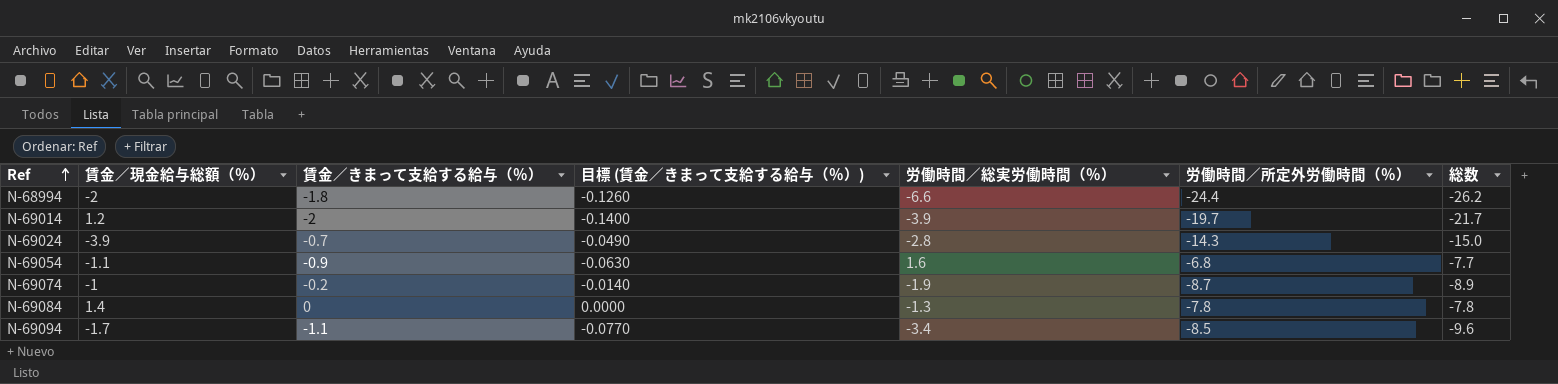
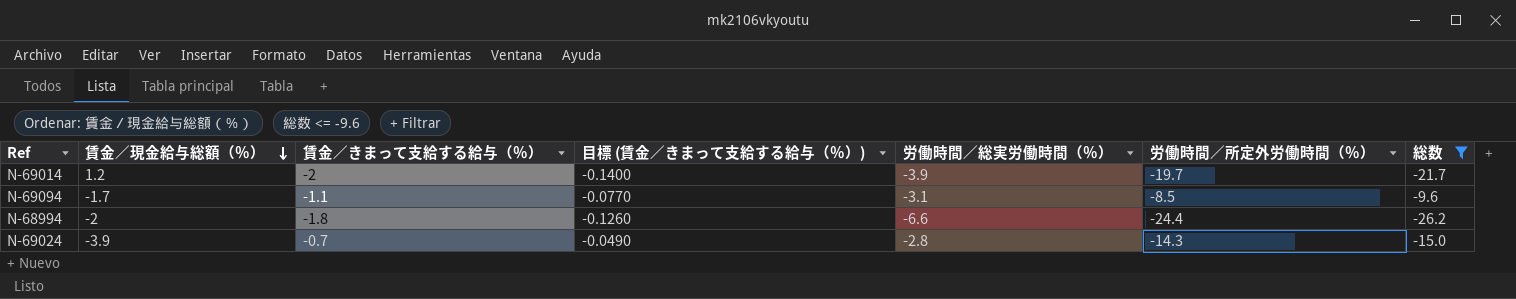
filter: none -> 総数 <= -9.6
row order: Ref ascending -> 賃金／現金給与総額（％） descending
N-69094 | 労働時間／総実労働時間（％）: -3.4 -> -3.1

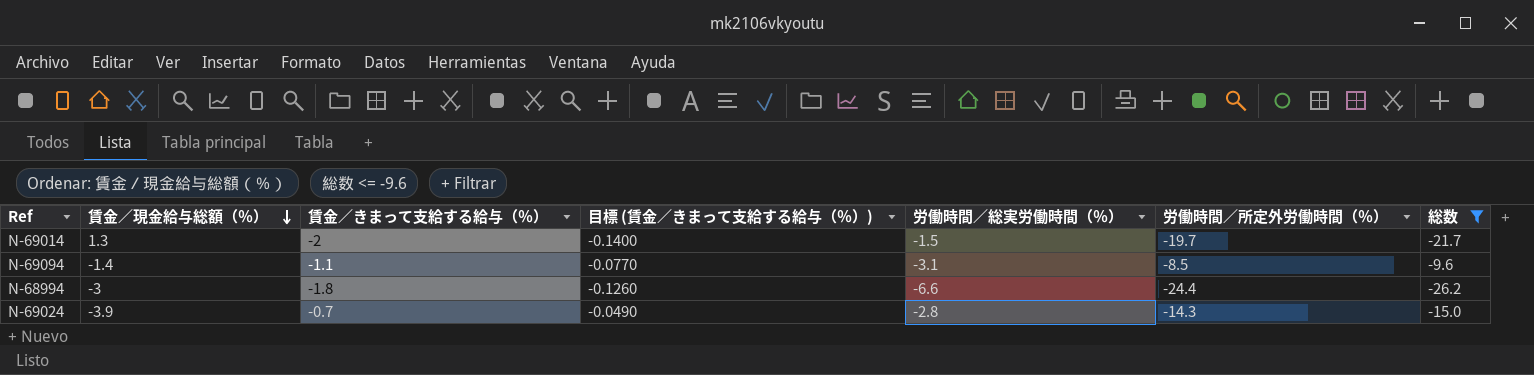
N-69014 | 賃金／現金給与総額（％）: 1.2 -> 1.3
N-69014 | 労働時間／総実労働時間（％）: -3.9 -> -1.5
N-69094 | 賃金／現金給与総額（％）: -1.7 -> -1.4
N-68994 | 賃金／現金給与総額（％）: -2 -> -3

